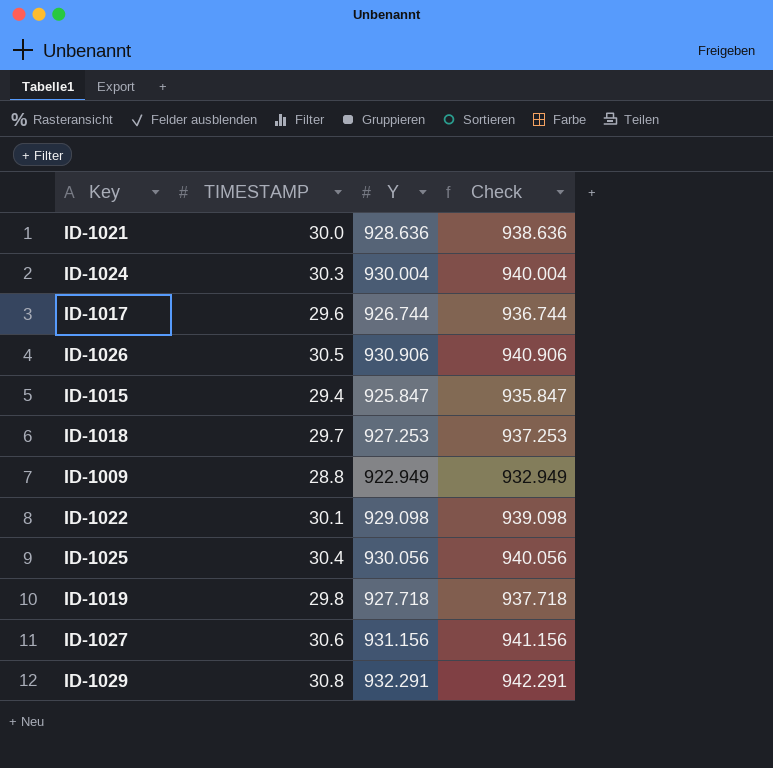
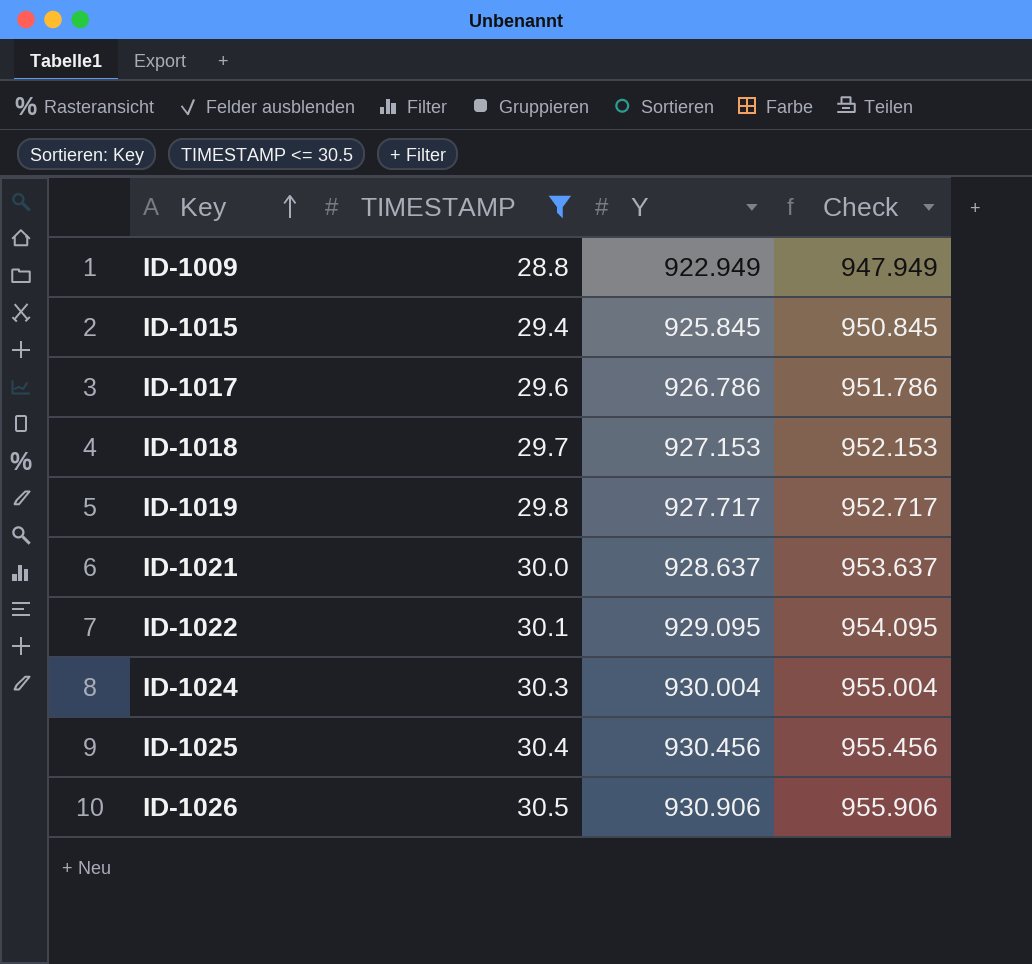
filter: none -> TIMESTAMP <= 30.5
row order: none -> Key ascending
column Check | formula: [Y] + 10 -> [Y] + 25
ID-1015 | Y: 925.847 -> 925.845
ID-1017 | Y: 926.744 -> 926.786
ID-1018 | Y: 927.253 -> 927.153
ID-1019 | Y: 927.718 -> 927.717
ID-1021 | Y: 928.636 -> 928.637
ID-1022 | Y: 929.098 -> 929.095
ID-1025 | Y: 930.056 -> 930.456

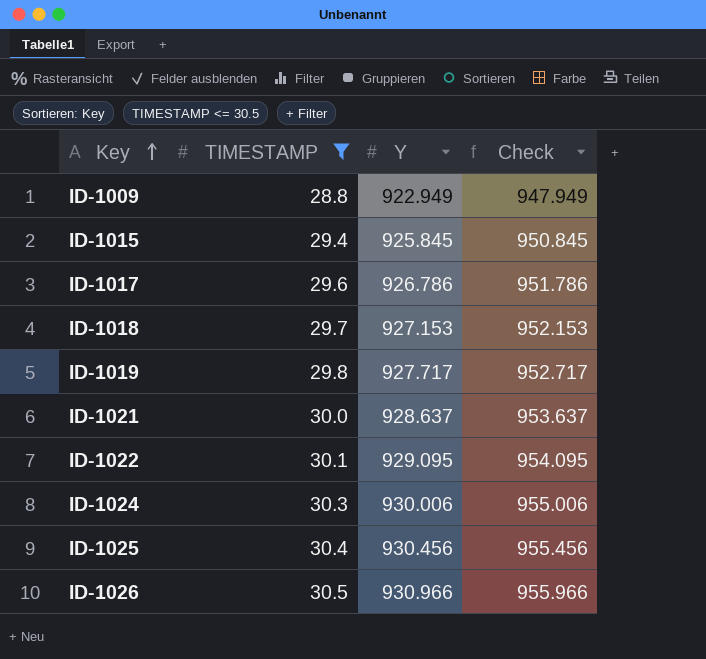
ID-1024 | Y: 930.004 -> 930.006
ID-1024 | Check: 955.004 -> 955.006
ID-1026 | Y: 930.906 -> 930.966
ID-1026 | Check: 955.906 -> 955.966

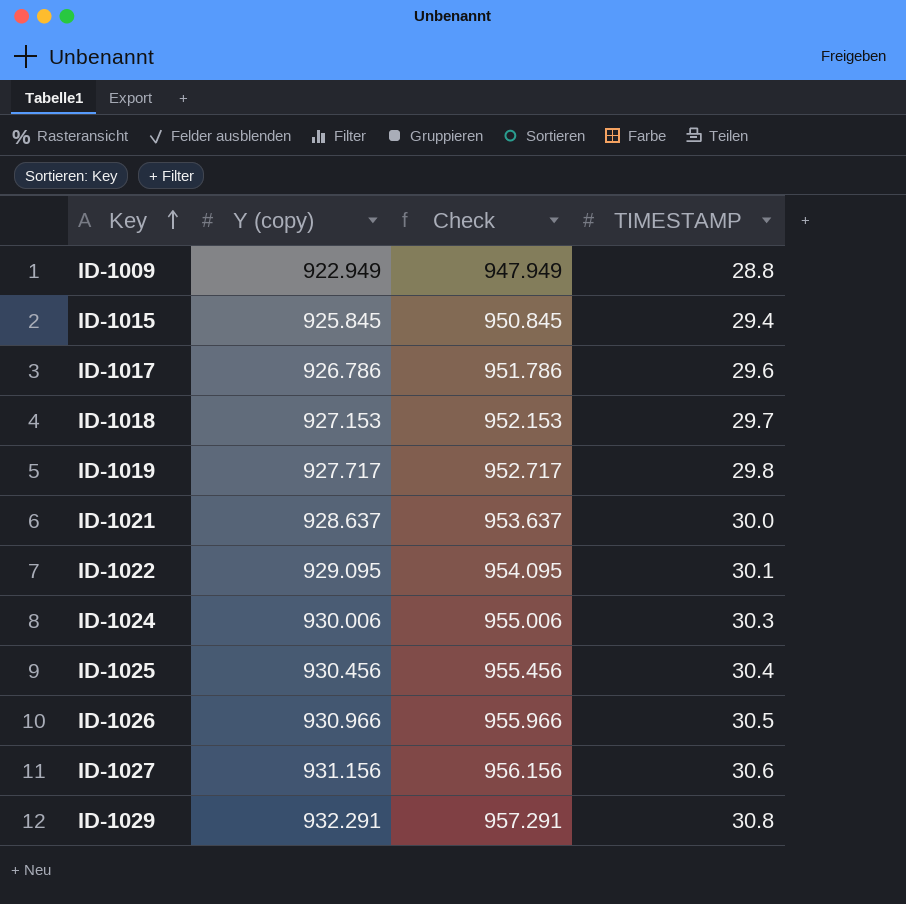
filter: TIMESTAMP <= 30.5 -> none
column name: Y -> Y (copy)
column TIMESTAMP | position: 2 -> 4

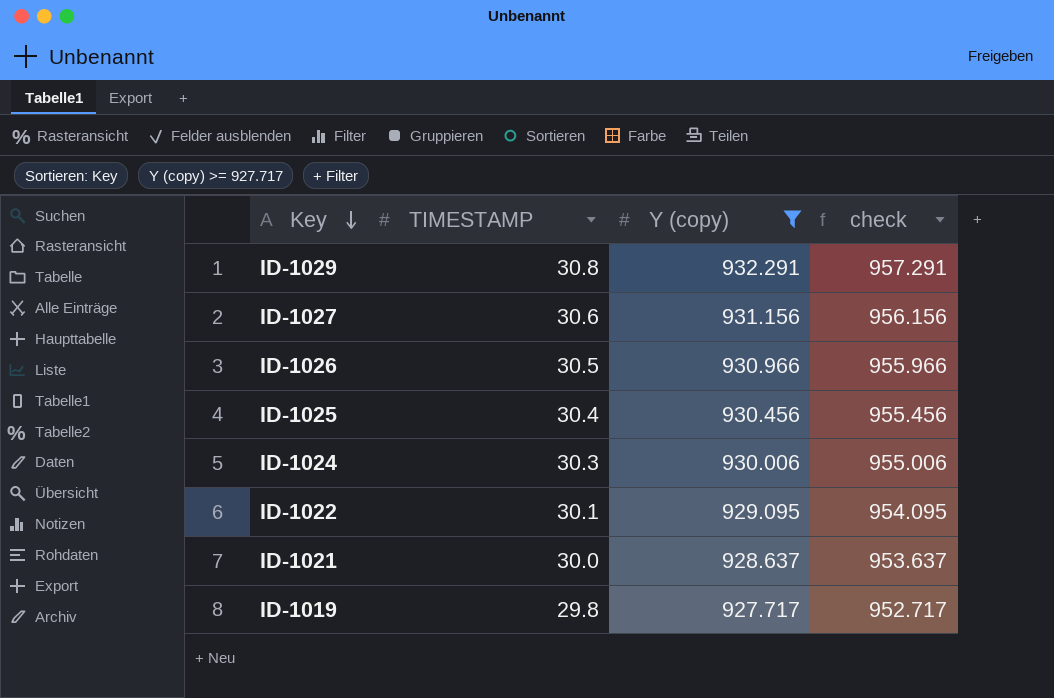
filter: none -> Y (copy) >= 927.717
row order: Key ascending -> Key descending
column TIMESTAMP | position: 4 -> 2
column name: Check -> check

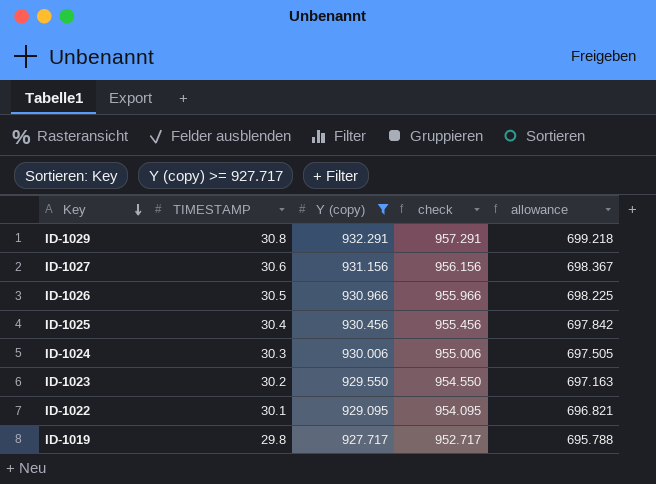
column allowance | formula: none -> [Y (copy)] * 0.75
row ID-1021: 30.0 | 928.637 | 953.637 -> none
row ID-1023: none -> 30.2 | 929.550 | 954.550 | 697.163

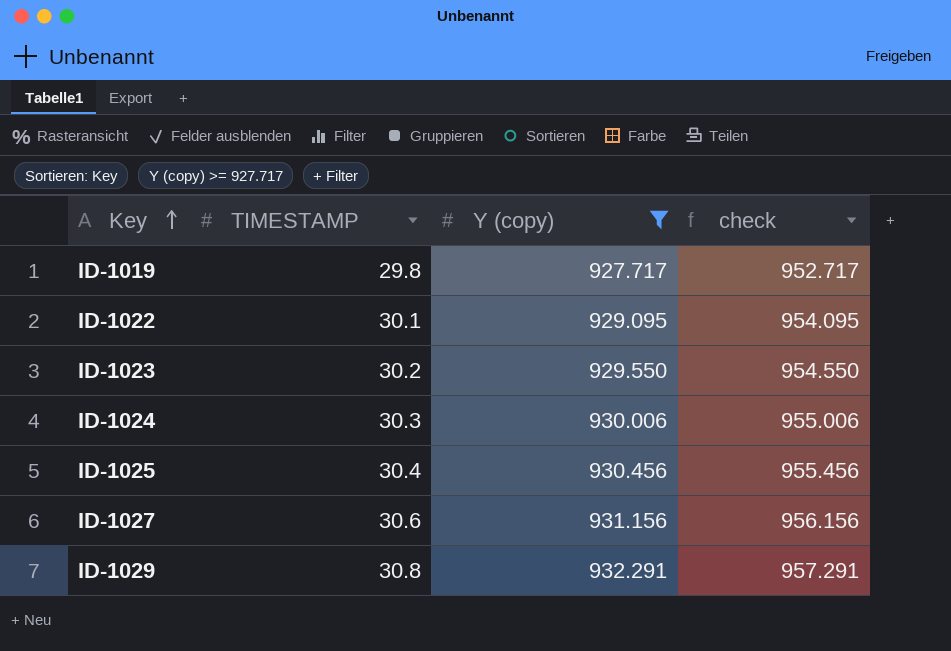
row order: Key descending -> Key ascending
column allowance | formula: [Y (copy)] * 0.75 -> none
row ID-1026: 30.5 | 930.966 | 955.966 | 698.225 -> none

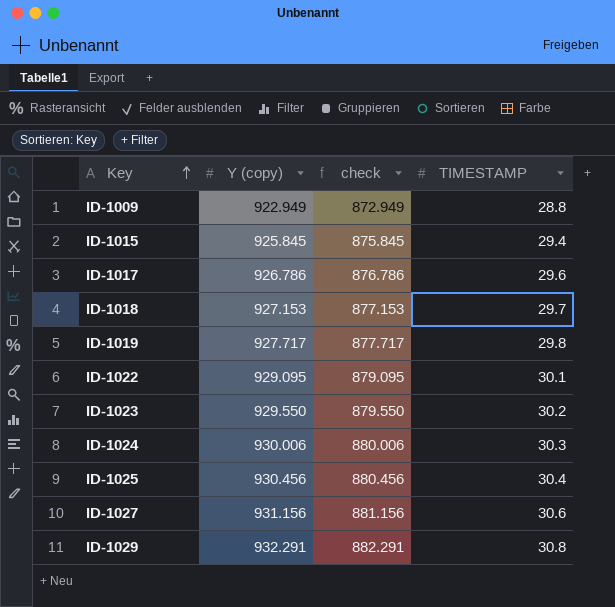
filter: Y (copy) >= 927.717 -> none
column check | formula: [Y (copy)] + 25 -> [Y (copy)] - 50
column TIMESTAMP | position: 2 -> 4

